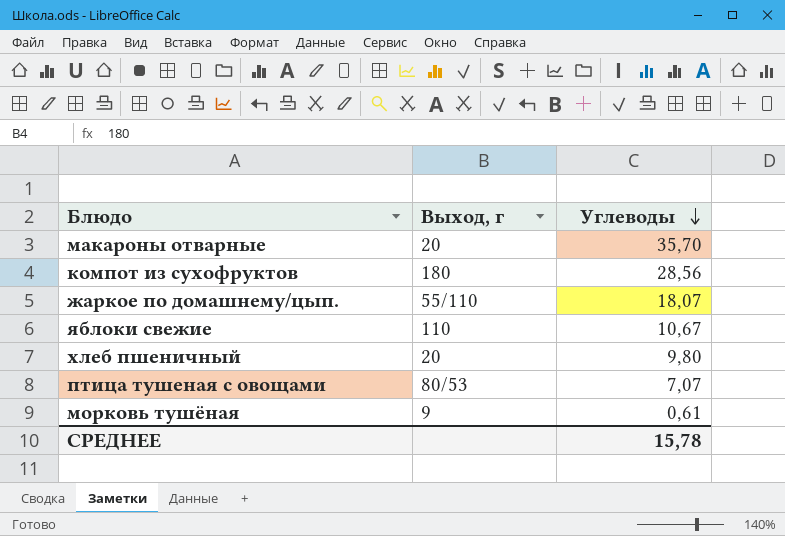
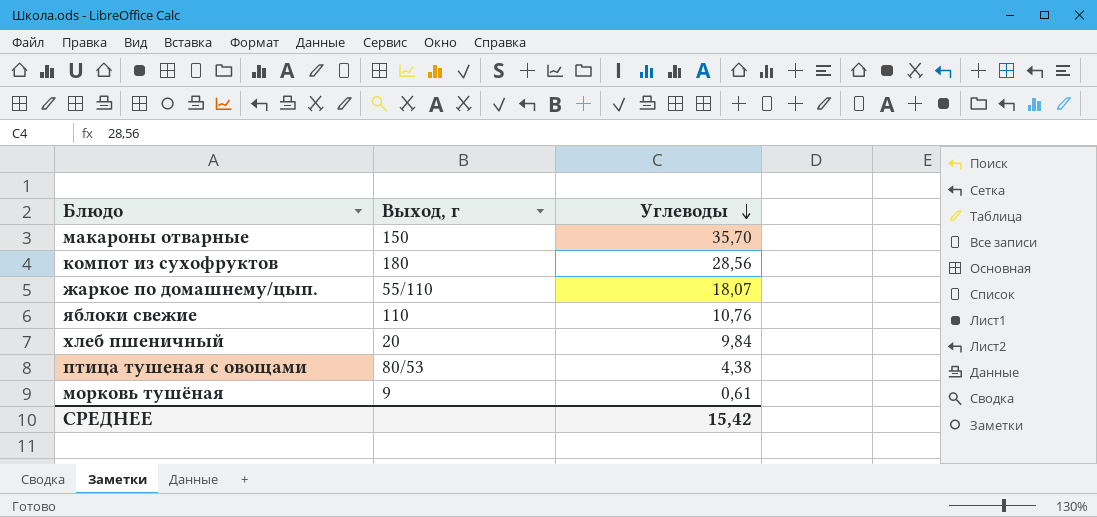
макароны отварные | Выход, г: 20 -> 150
яблоки свежие | Углеводы: 10,67 -> 10,76
хлеб пшеничный | Углеводы: 9,80 -> 9,84
птица тушеная с овощами | Углеводы: 7,07 -> 4,38
СРЕДНЕЕ | Углеводы: 15,78 -> 15,42

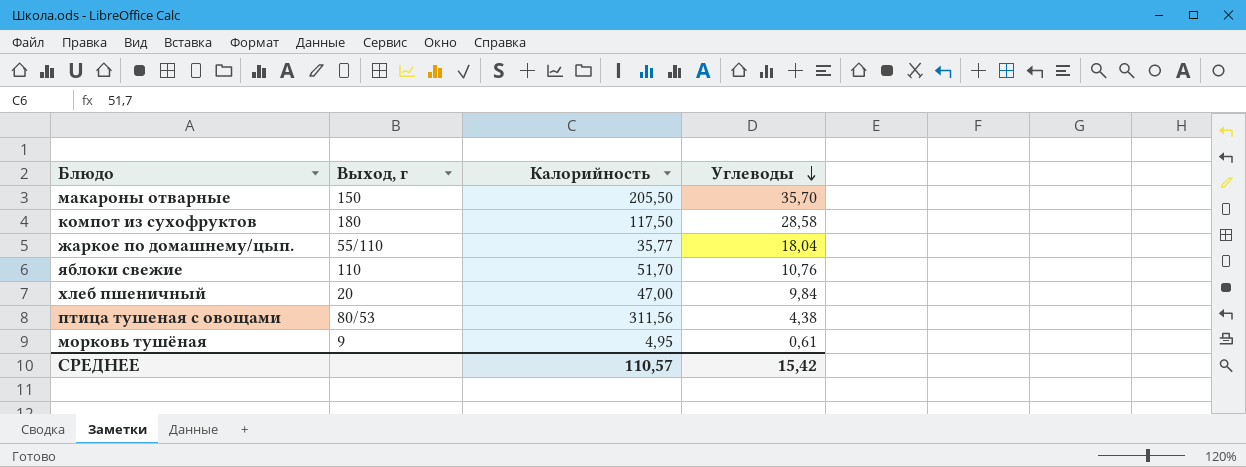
column Калорийность | position: none -> 3
компот из сухофруктов | Углеводы: 28,56 -> 28,58
жаркое по домашнему/цып. | Углеводы: 18,07 -> 18,04

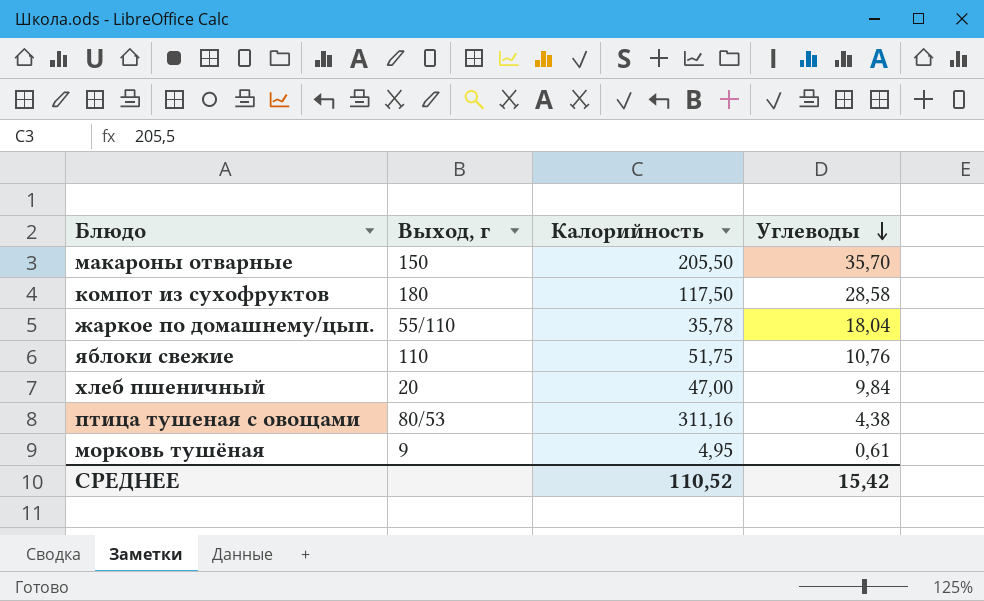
жаркое по домашнему/цып. | Калорийность: 35,77 -> 35,78
яблоки свежие | Калорийность: 51,70 -> 51,75
птица тушеная с овощами | Калорийность: 311,56 -> 311,16
СРЕДНЕЕ | Калорийность: 110,57 -> 110,52

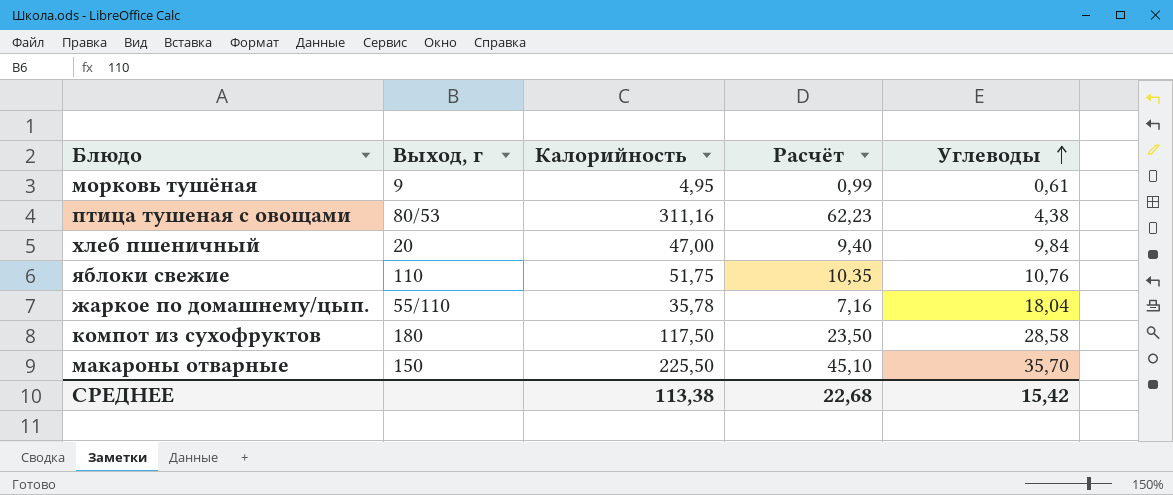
row order: Углеводы descending -> Углеводы ascending
column Расчёт | formula: none -> [Калорийность] * 0,2
макароны отварные | Калорийность: 205,50 -> 225,50
СРЕДНЕЕ | Калорийность: 110,52 -> 113,38

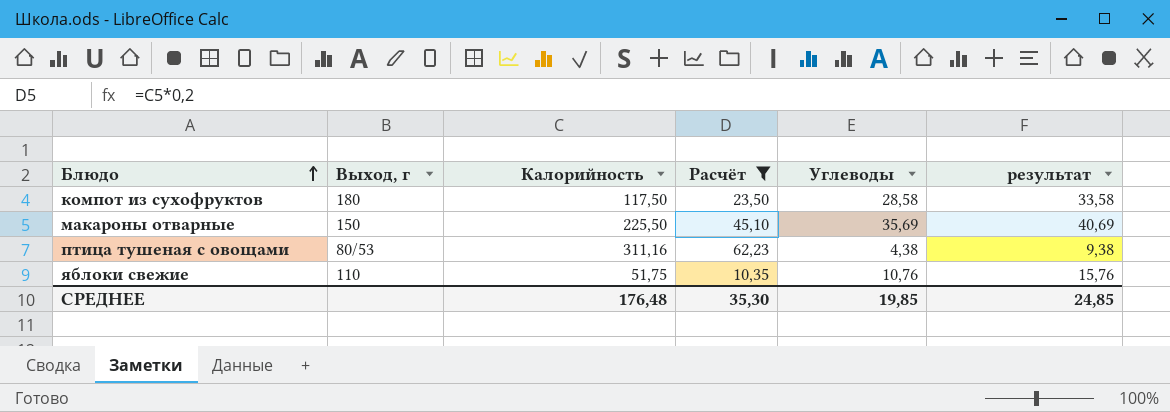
filter: none -> Расчёт >= 10,35
row order: Углеводы ascending -> Блюдо ascending
column результат | formula: none -> [Углеводы] + 5
макароны отварные | Углеводы: 35,70 -> 35,69
СРЕДНЕЕ | Калорийность: 113,38 -> 176,48
СРЕДНЕЕ | Расчёт: 22,68 -> 35,30
СРЕДНЕЕ | Углеводы: 15,42 -> 19,85

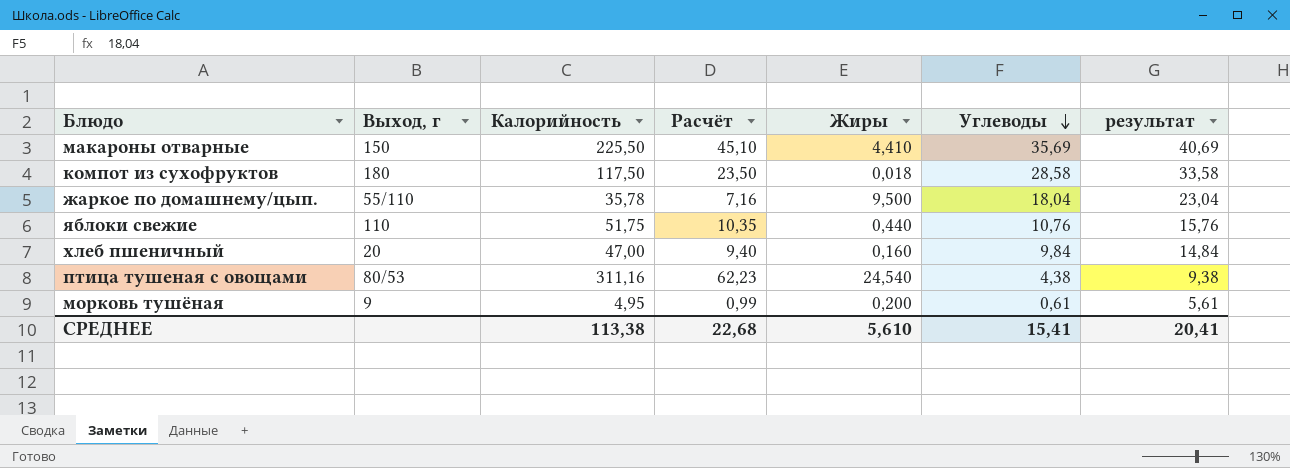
filter: Расчёт >= 10,35 -> none
row order: Блюдо ascending -> Углеводы descending
column Жиры | position: none -> 5
СРЕДНЕЕ | Калорийность: 176,48 -> 113,38
СРЕДНЕЕ | Расчёт: 35,30 -> 22,68
СРЕДНЕЕ | Углеводы: 19,85 -> 15,41
СРЕДНЕЕ | результат: 24,85 -> 20,41

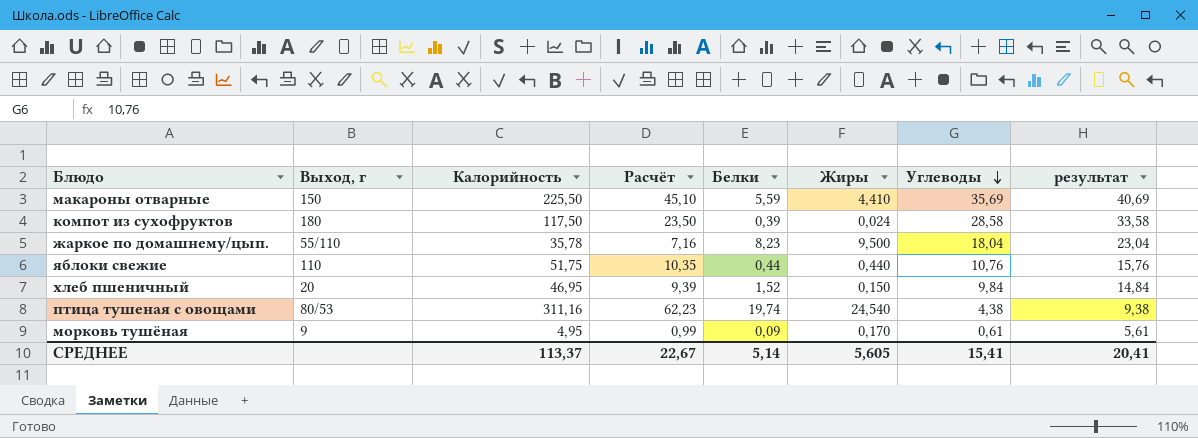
column Белки | position: none -> 5
компот из сухофруктов | Жиры: 0,018 -> 0,024
хлеб пшеничный | Калорийность: 47,00 -> 46,95
хлеб пшеничный | Расчёт: 9,40 -> 9,39
хлеб пшеничный | Жиры: 0,160 -> 0,150
морковь тушёная | Жиры: 0,200 -> 0,170
СРЕДНЕЕ | Калорийность: 113,38 -> 113,37
СРЕДНЕЕ | Расчёт: 22,68 -> 22,67
СРЕДНЕЕ | Жиры: 5,610 -> 5,605

